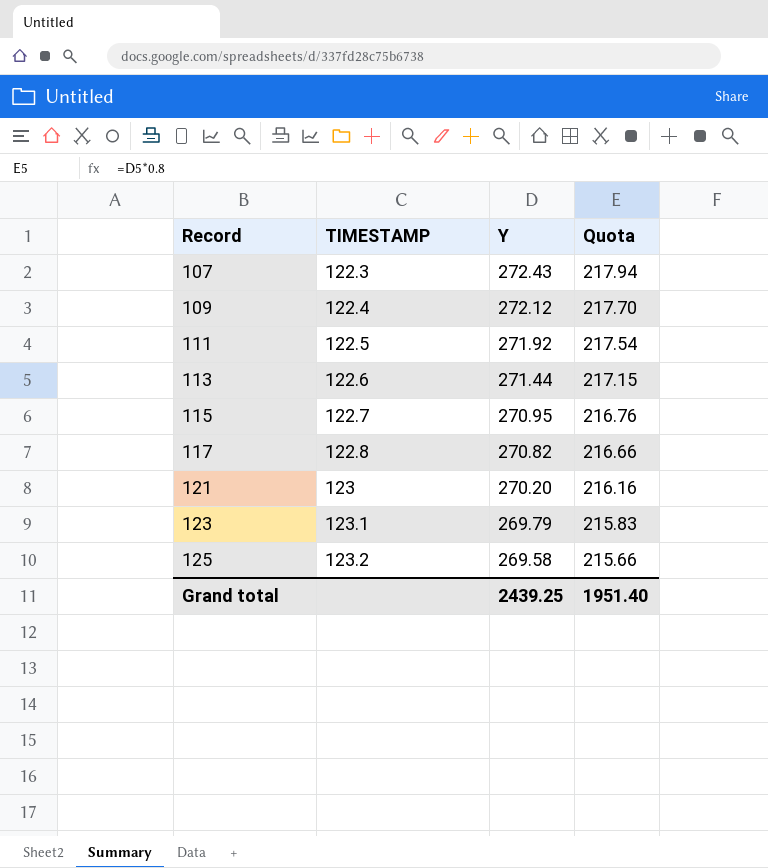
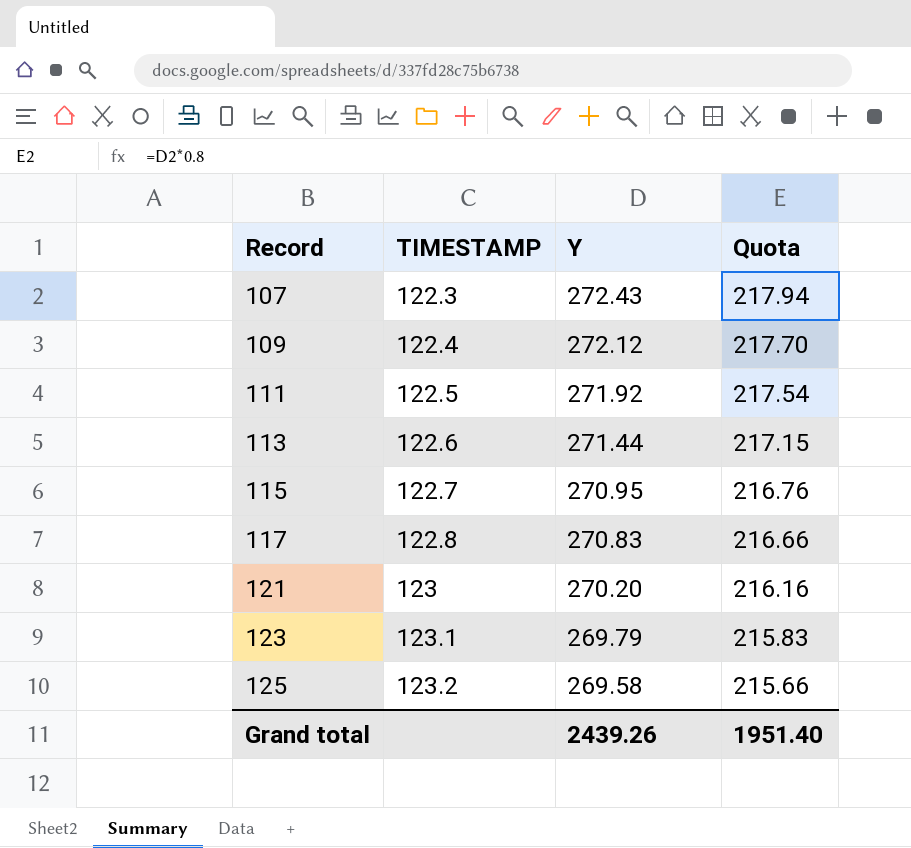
117 | Y: 270.82 -> 270.83
Grand total | Y: 2439.25 -> 2439.26

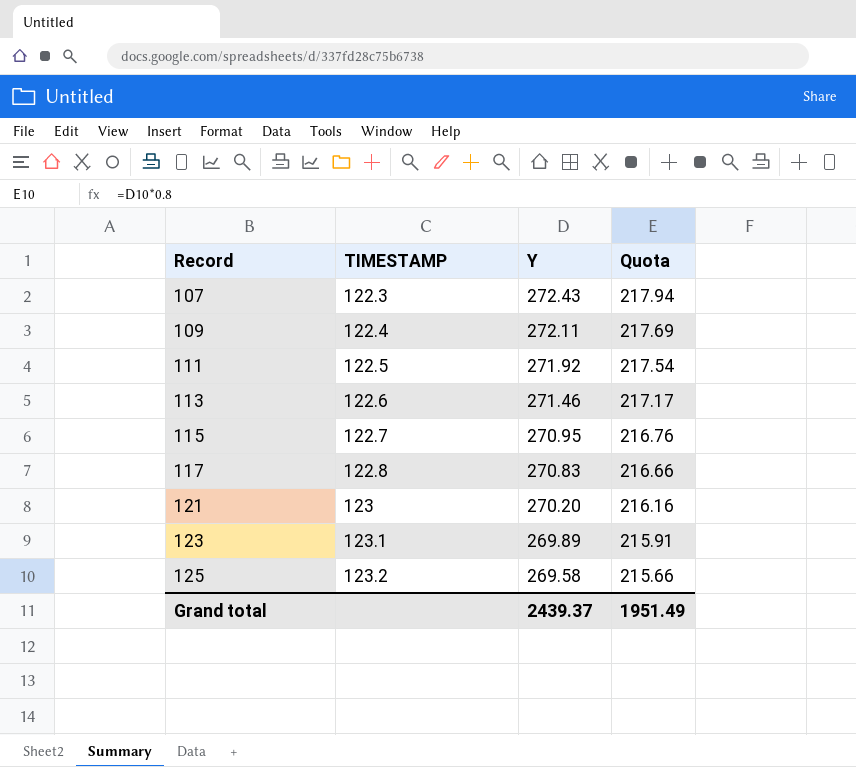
109 | Y: 272.12 -> 272.11
109 | Quota: 217.70 -> 217.69
113 | Y: 271.44 -> 271.46
113 | Quota: 217.15 -> 217.17
123 | Y: 269.79 -> 269.89
123 | Quota: 215.83 -> 215.91
Grand total | Y: 2439.26 -> 2439.37
Grand total | Quota: 1951.40 -> 1951.49

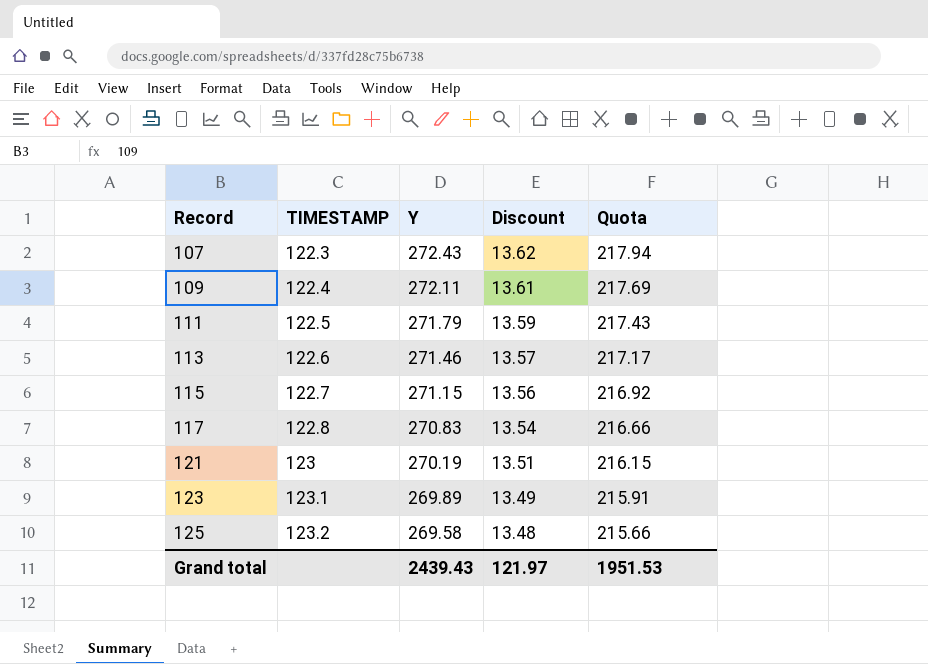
column Discount | formula: none -> [Y] * 0.05
111 | Y: 271.92 -> 271.79
111 | Quota: 217.54 -> 217.43
115 | Y: 270.95 -> 271.15
115 | Quota: 216.76 -> 216.92
121 | Y: 270.20 -> 270.19
121 | Quota: 216.16 -> 216.15
Grand total | Y: 2439.37 -> 2439.43
Grand total | Quota: 1951.49 -> 1951.53

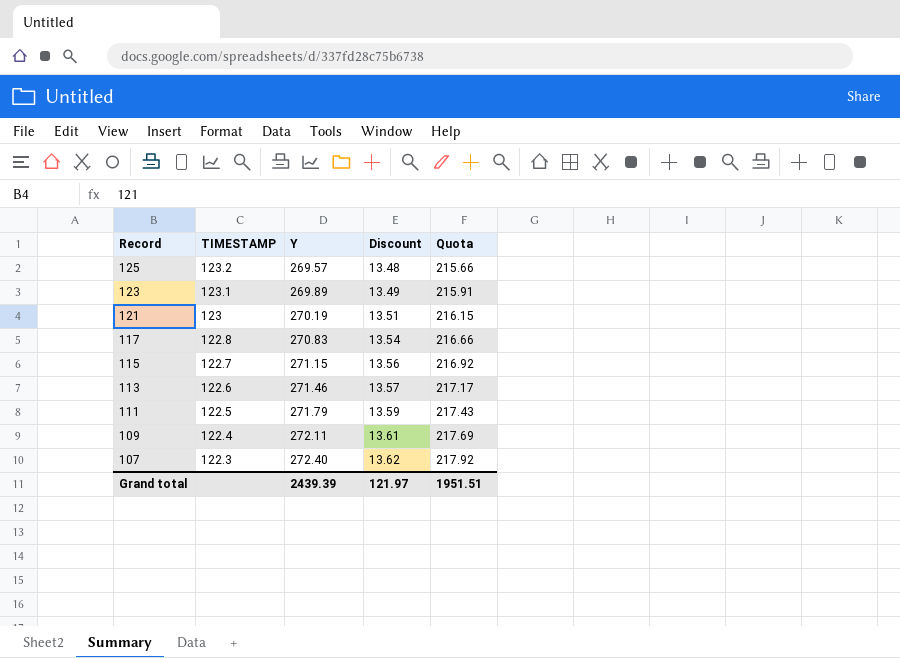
row order: Record ascending -> Record descending
125 | Y: 269.58 -> 269.57
107 | Y: 272.43 -> 272.40
107 | Quota: 217.94 -> 217.92
Grand total | Y: 2439.43 -> 2439.39
Grand total | Quota: 1951.53 -> 1951.51

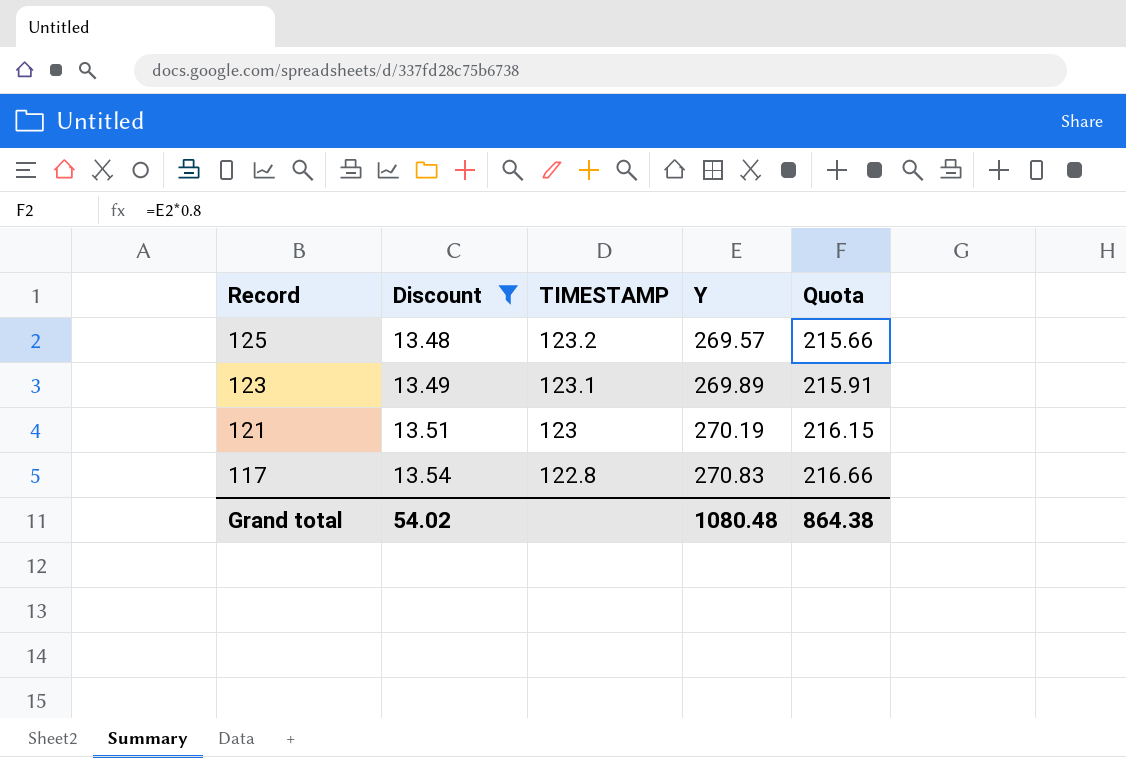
filter: none -> Discount <= 13.54
column Discount | position: 4 -> 2
Grand total | Discount: 121.97 -> 54.02
Grand total | Y: 2439.39 -> 1080.48
Grand total | Quota: 1951.51 -> 864.38

